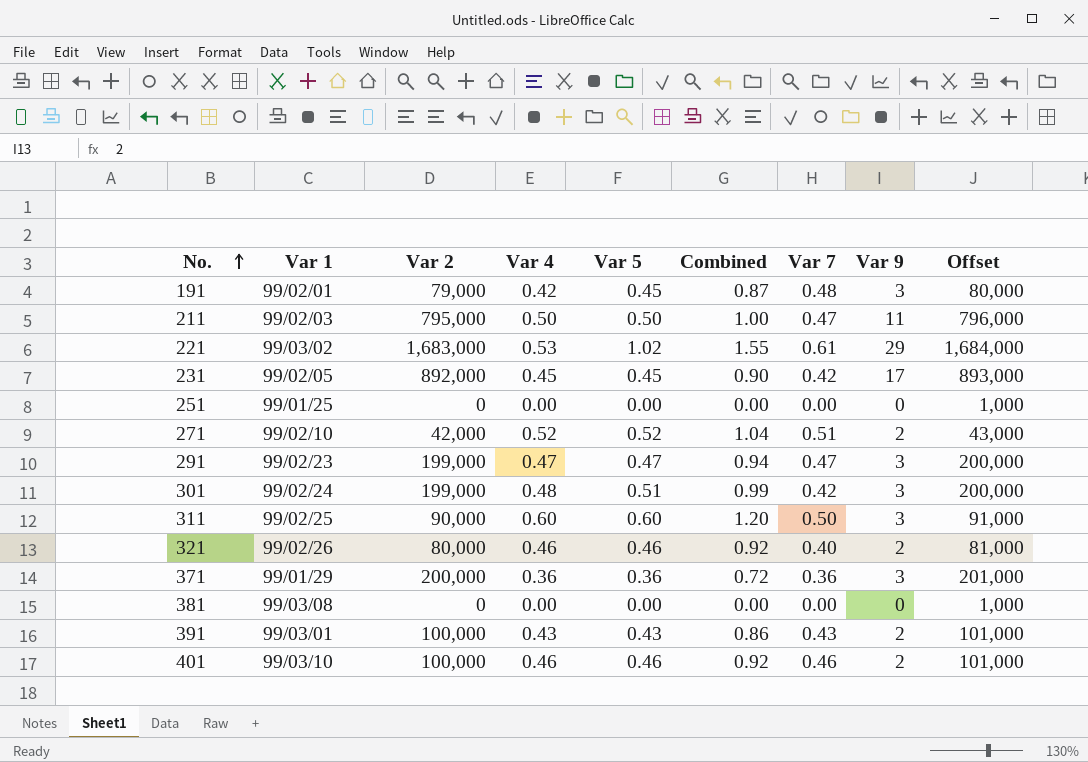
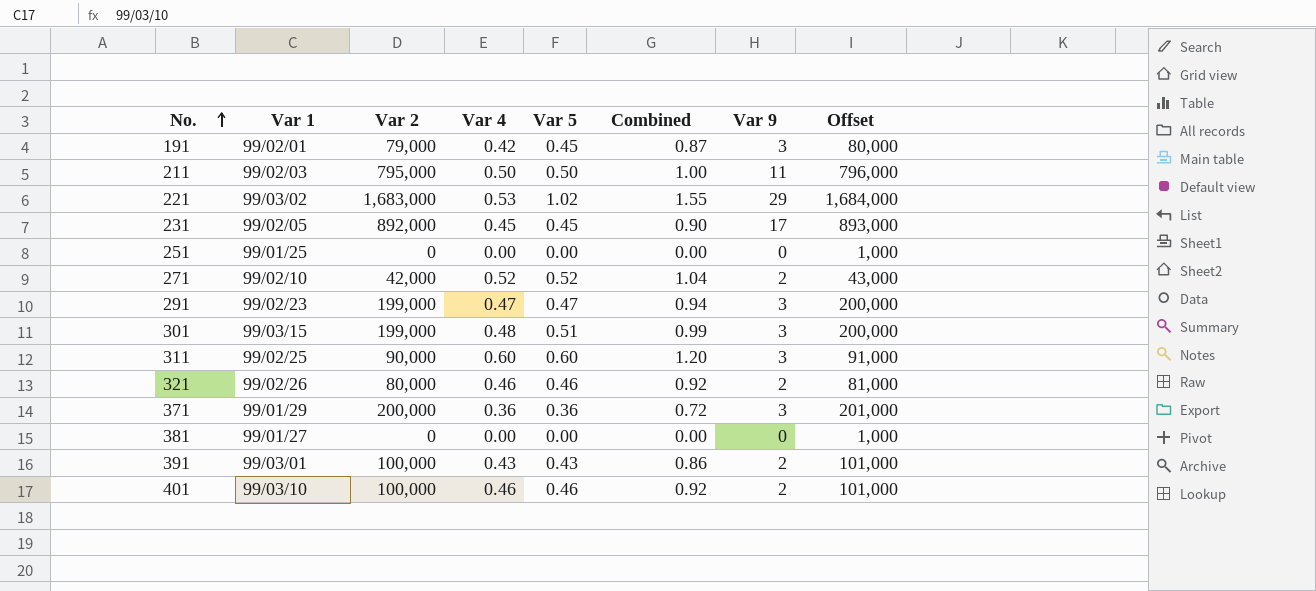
column Var 7 | position: 7 -> none
301 | Var 1: 99/02/24 -> 99/03/15
381 | Var 1: 99/03/08 -> 99/01/27

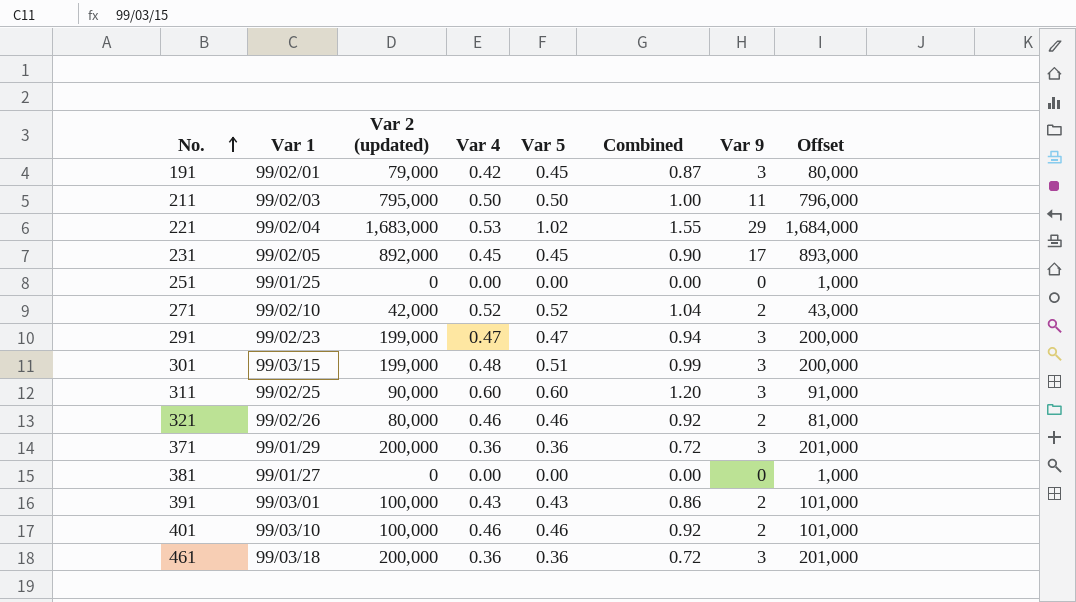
column name: Var 2 -> Var 2 (updated)
221 | Var 1: 99/03/02 -> 99/02/04
row 461: none -> 99/03/18 | 200,000 | 0.36 | 0.36 | 0.72 | 3 | 201,000

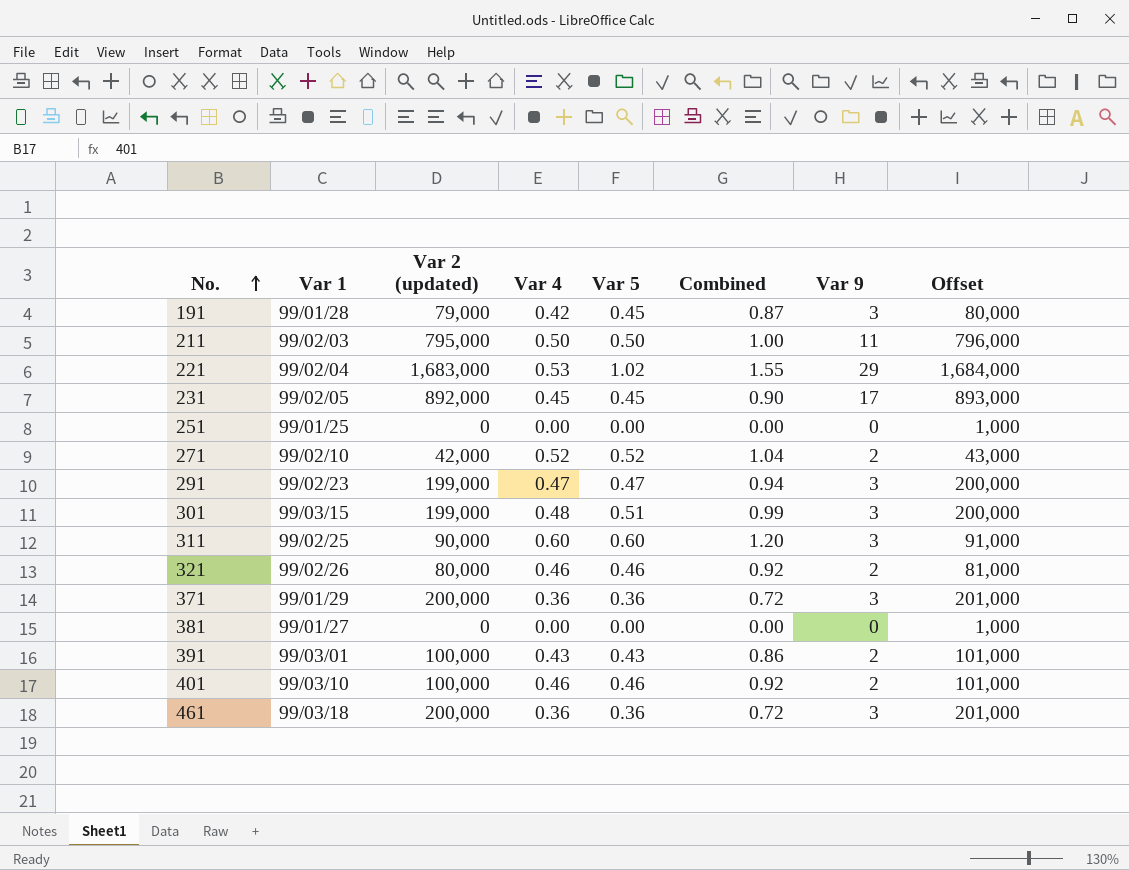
191 | Var 1: 99/02/01 -> 99/01/28

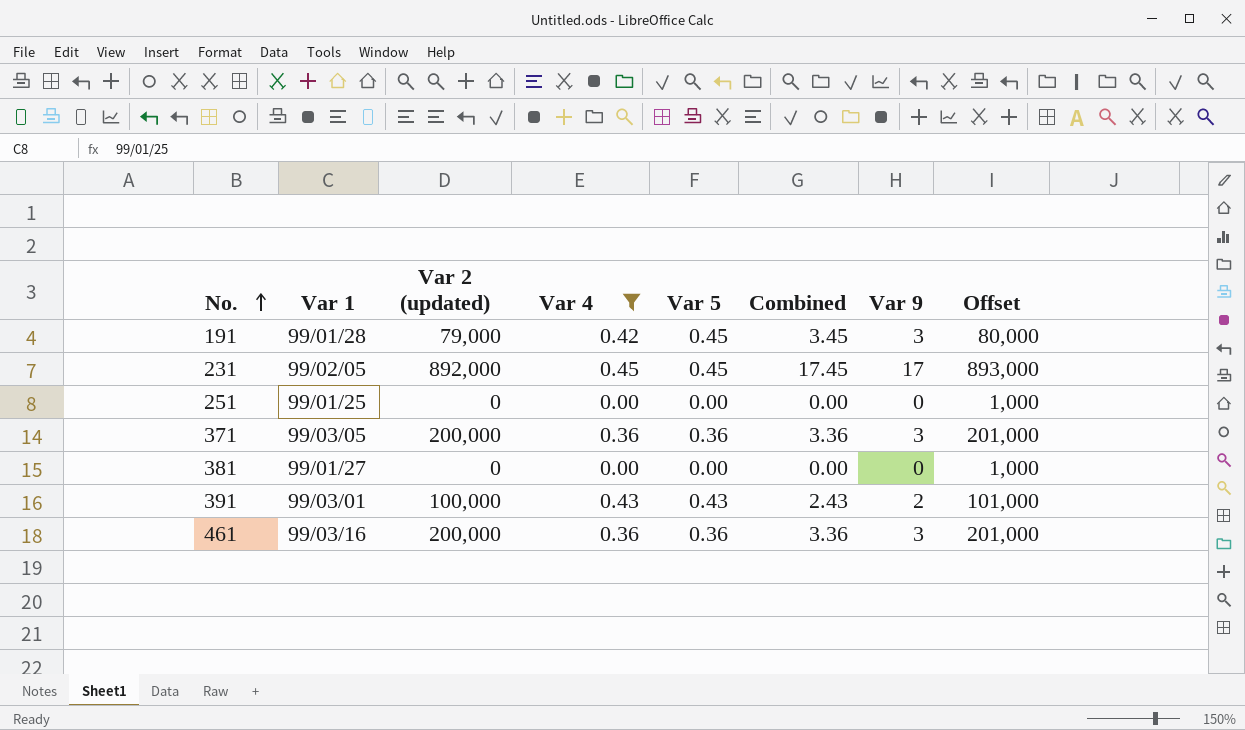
filter: none -> Var 4 <= 0.45
column Combined | formula: [Var 4] + [Var 5] -> [Var 5] + [Var 9]
371 | Var 1: 99/01/29 -> 99/03/05
461 | Var 1: 99/03/18 -> 99/03/16

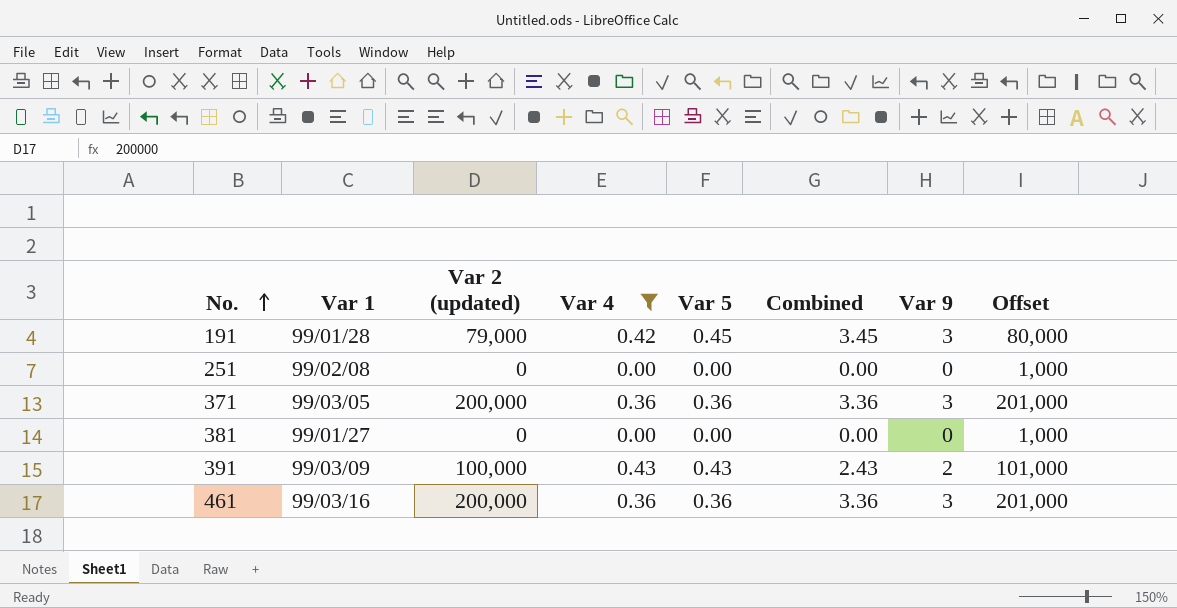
row 231: 99/02/05 | 892,000 | 0.45 | 0.45 | 17.45 | 17 | 893,000 -> none
251 | Var 1: 99/01/25 -> 99/02/08
391 | Var 1: 99/03/01 -> 99/03/09

